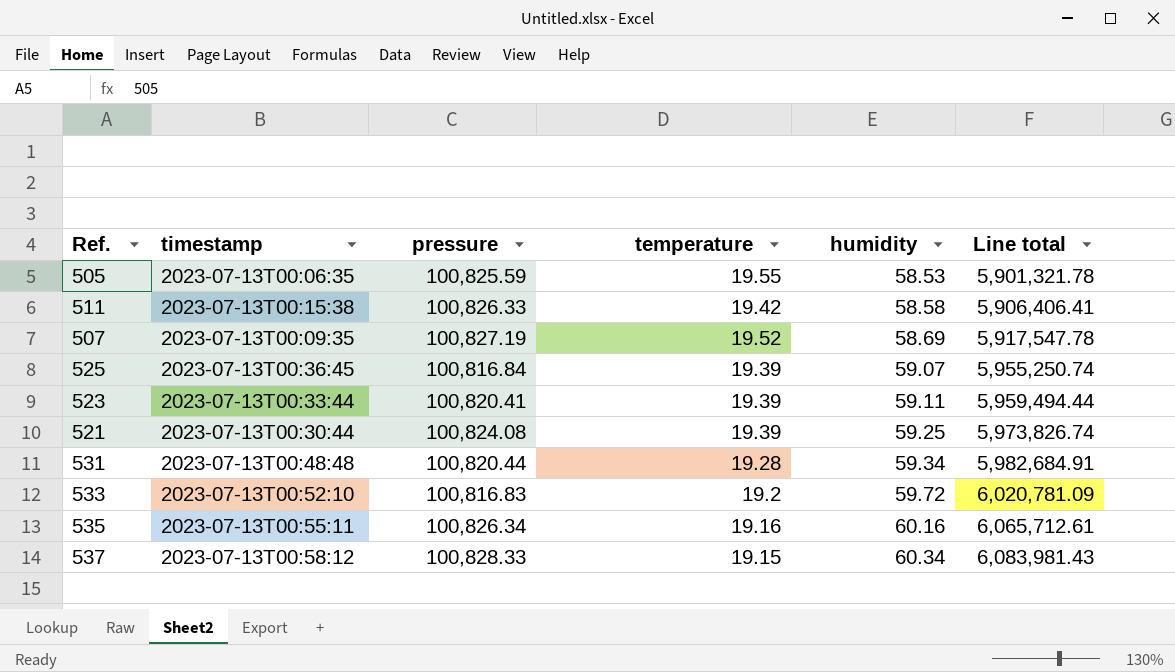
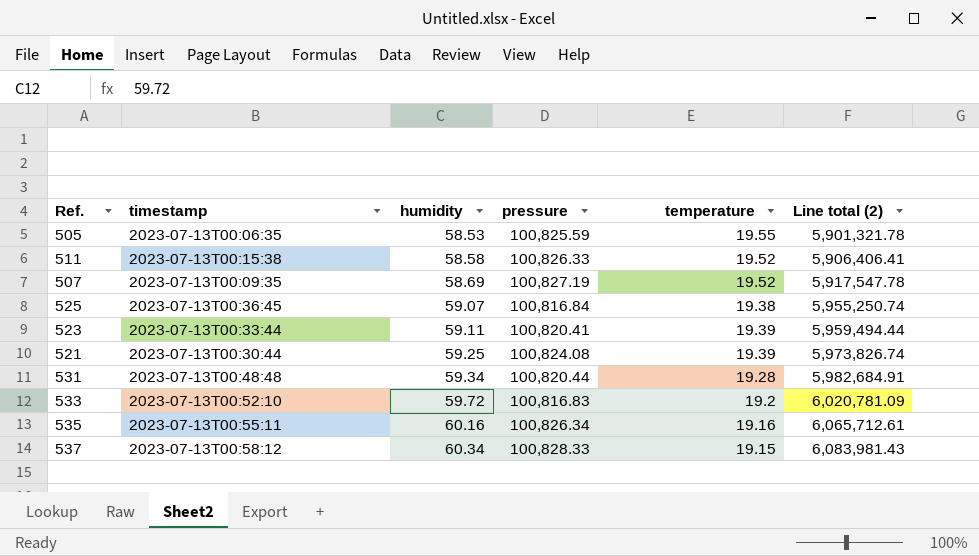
column humidity | position: 5 -> 3
column name: Line total -> Line total (2)
511 | temperature: 19.42 -> 19.52
525 | temperature: 19.39 -> 19.38

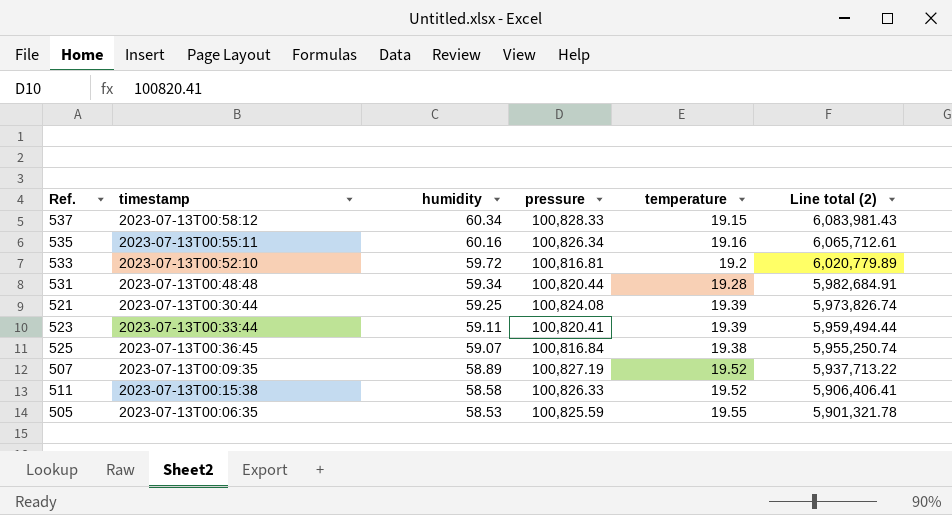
row order: humidity ascending -> humidity descending
533 | pressure: 100,816.83 -> 100,816.81
533 | Line total (2): 6,020,781.09 -> 6,020,779.89
507 | humidity: 58.69 -> 58.89
507 | Line total (2): 5,917,547.78 -> 5,937,713.22

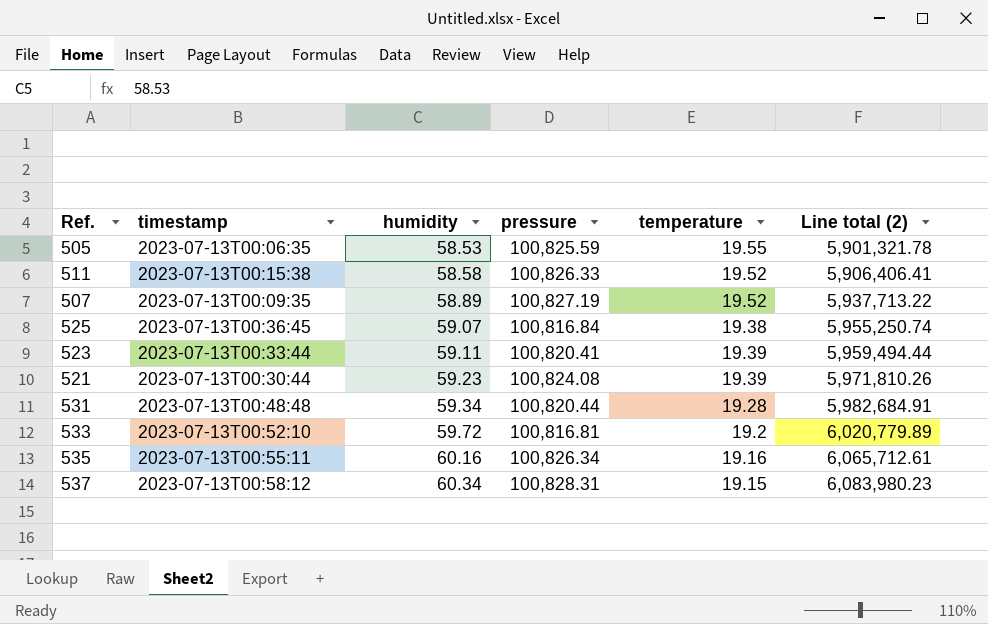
row order: humidity descending -> humidity ascending
521 | humidity: 59.25 -> 59.23
521 | Line total (2): 5,973,826.74 -> 5,971,810.26
537 | pressure: 100,828.33 -> 100,828.31
537 | Line total (2): 6,083,981.43 -> 6,083,980.23

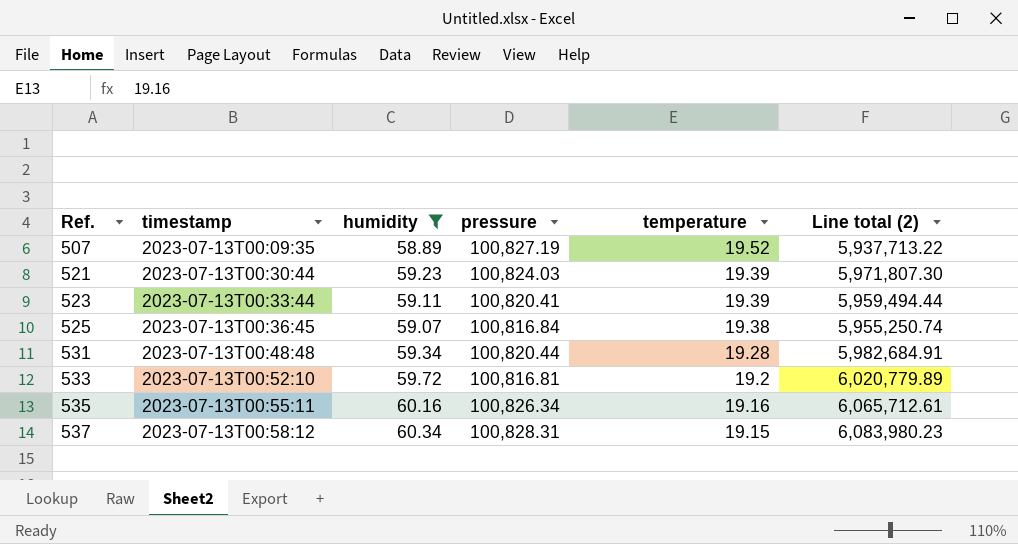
filter: none -> humidity >= 58.89
row order: humidity ascending -> Ref. ascending
521 | pressure: 100,824.08 -> 100,824.03
521 | Line total (2): 5,971,810.26 -> 5,971,807.30

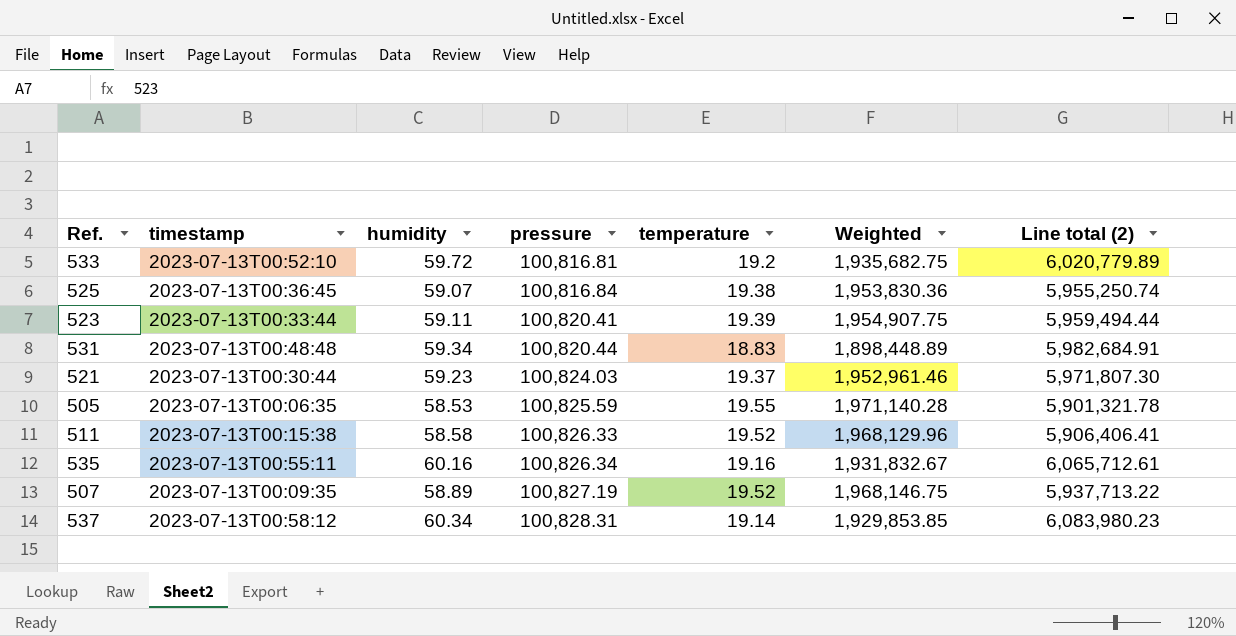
filter: humidity >= 58.89 -> none
row order: Ref. ascending -> pressure ascending
column Weighted | formula: none -> [pressure] * [temperature]
531 | temperature: 19.28 -> 18.83
521 | temperature: 19.39 -> 19.37
537 | temperature: 19.15 -> 19.14

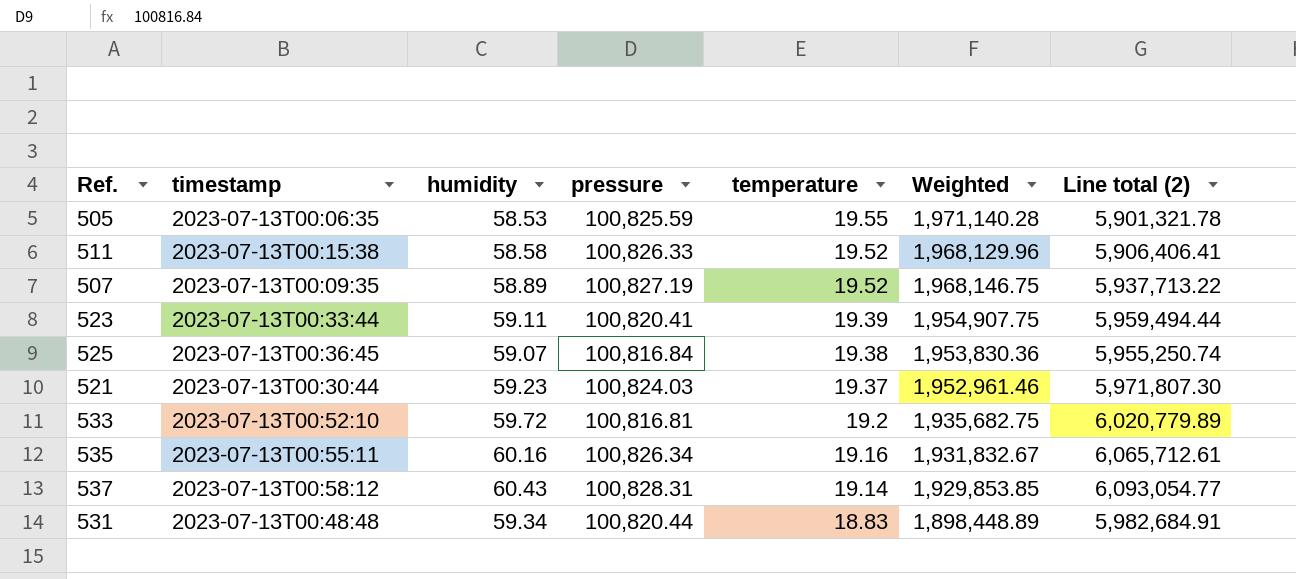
row order: pressure ascending -> temperature descending
537 | humidity: 60.34 -> 60.43
537 | Line total (2): 6,083,980.23 -> 6,093,054.77

